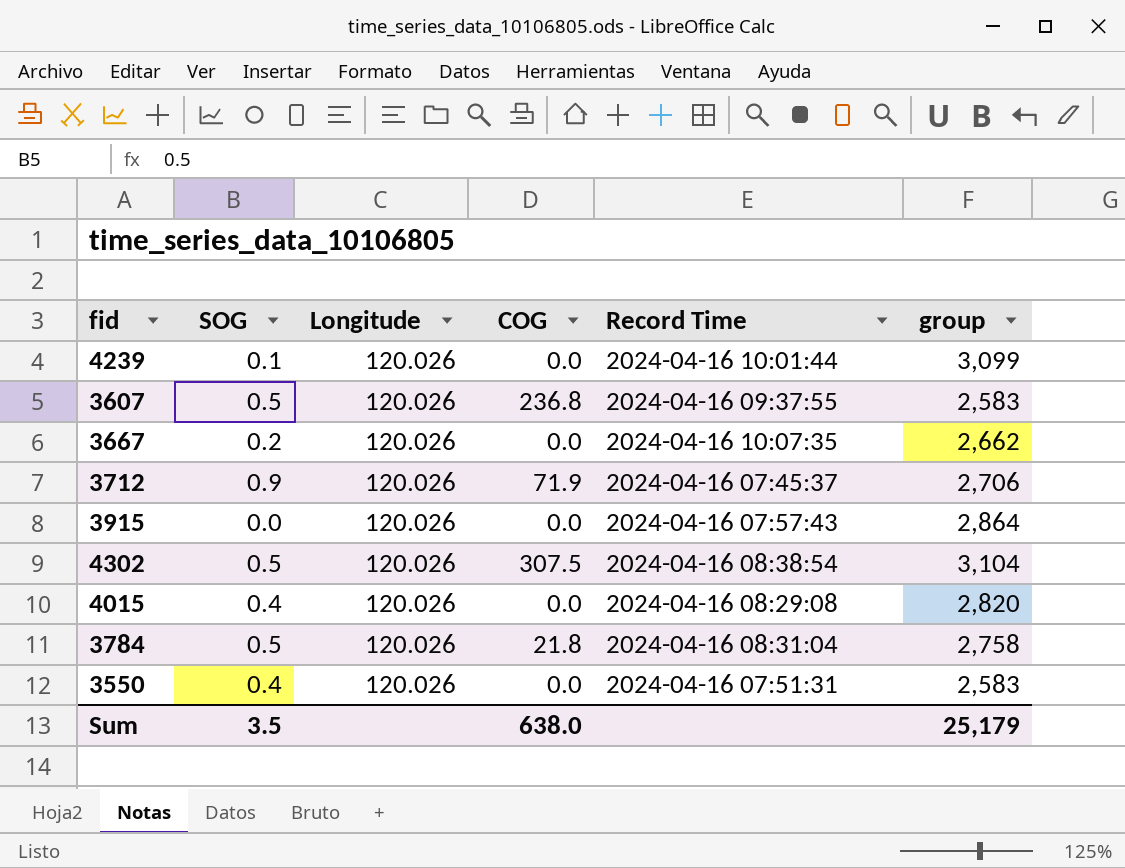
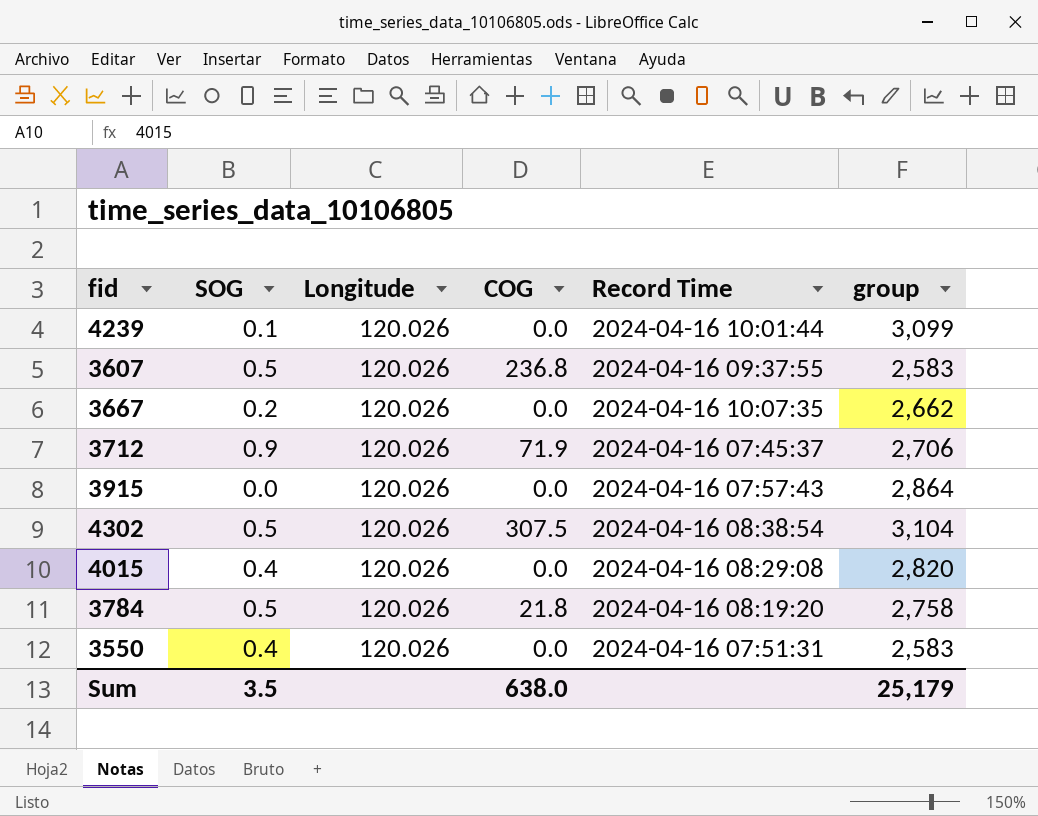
3784 | Record Time: 2024-04-16 08:31:04 -> 2024-04-16 08:19:20

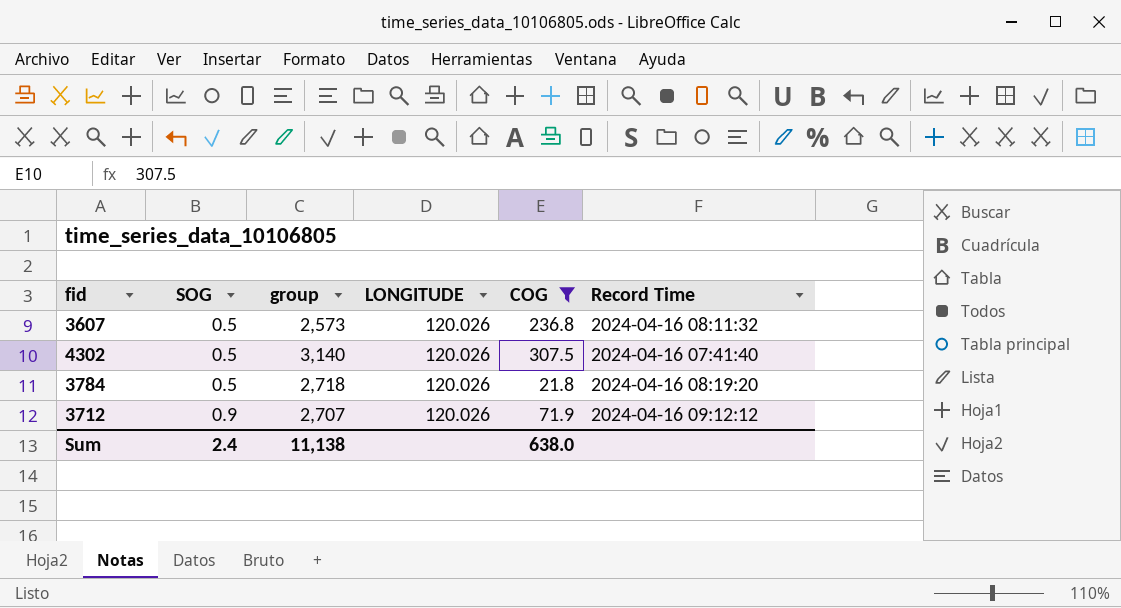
filter: none -> COG != 0.0
row order: none -> SOG ascending
column group | position: 6 -> 3
column name: Longitude -> LONGITUDE
3607 | group: 2,583 -> 2,573
3607 | Record Time: 2024-04-16 09:37:55 -> 2024-04-16 08:11:32
4302 | group: 3,104 -> 3,140
4302 | Record Time: 2024-04-16 08:38:54 -> 2024-04-16 07:41:40
3784 | group: 2,758 -> 2,718
3712 | group: 2,706 -> 2,707
3712 | Record Time: 2024-04-16 07:45:37 -> 2024-04-16 09:12:12
Sum | SOG: 3.5 -> 2.4
Sum | group: 25,179 -> 11,138

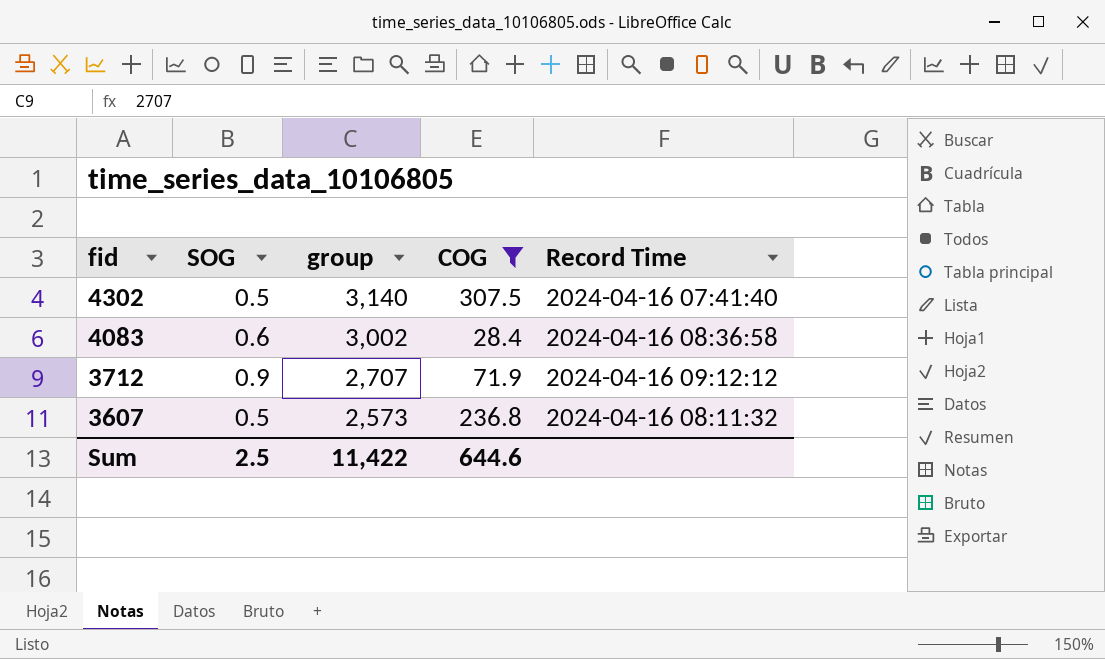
row order: SOG ascending -> fid descending
column LONGITUDE | position: 4 -> none
row 3784: 0.5 | 2,718 | 120.026 | 21.8 | 2024-04-16 08:19:20 -> none
row 4083: none -> 0.6 | 3,002 | 28.4 | 2024-04-16 08:36:58
Sum | SOG: 2.4 -> 2.5
Sum | group: 11,138 -> 11,422
Sum | COG: 638.0 -> 644.6

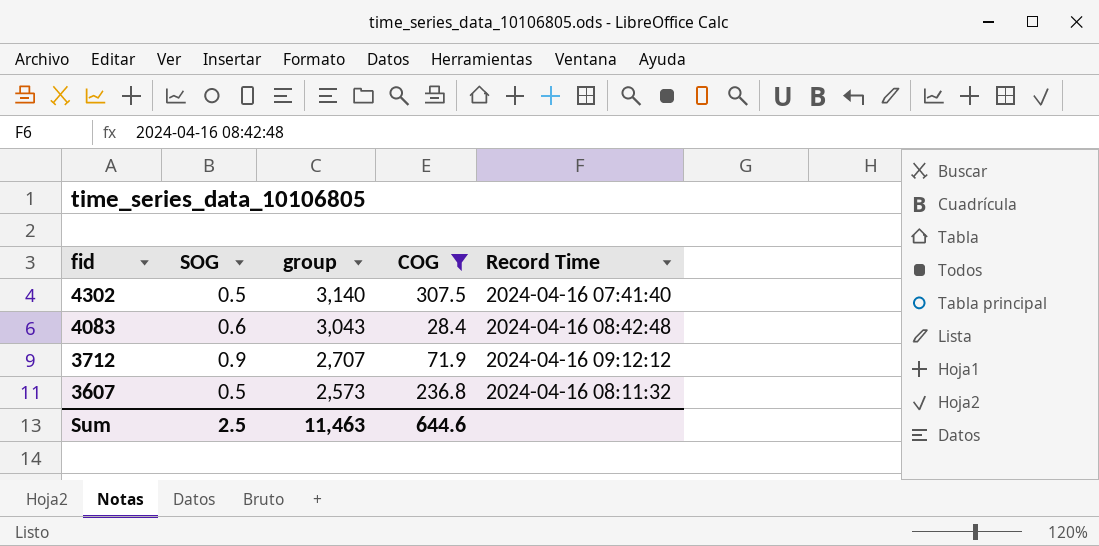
4083 | group: 3,002 -> 3,043
4083 | Record Time: 2024-04-16 08:36:58 -> 2024-04-16 08:42:48
Sum | group: 11,422 -> 11,463

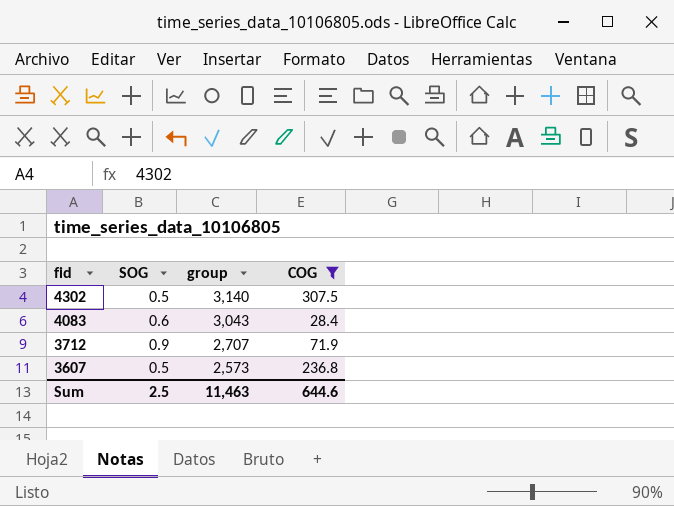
column Record Time | position: 5 -> none

